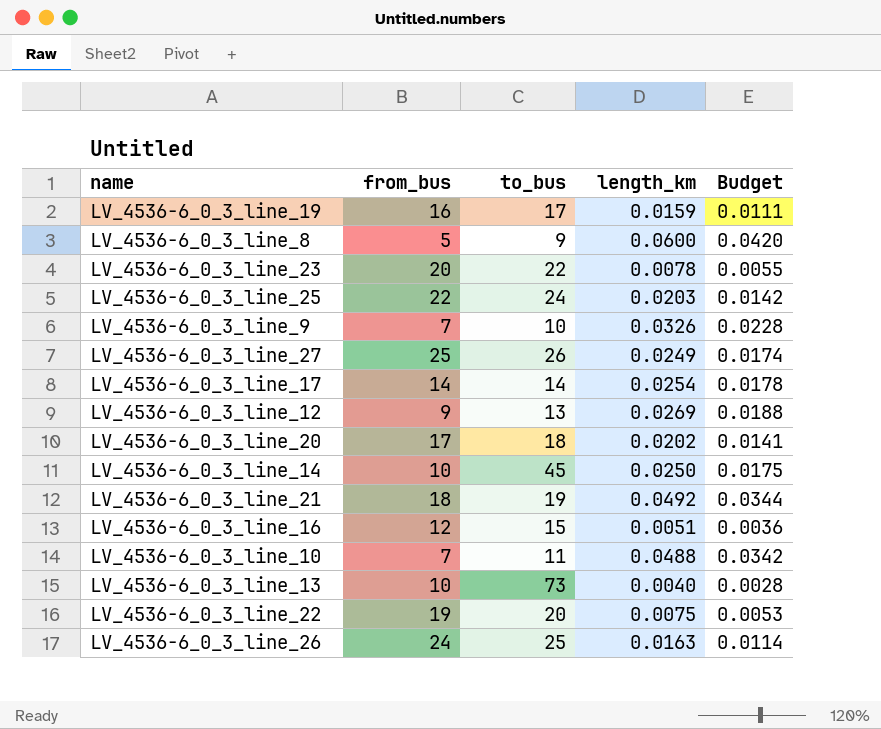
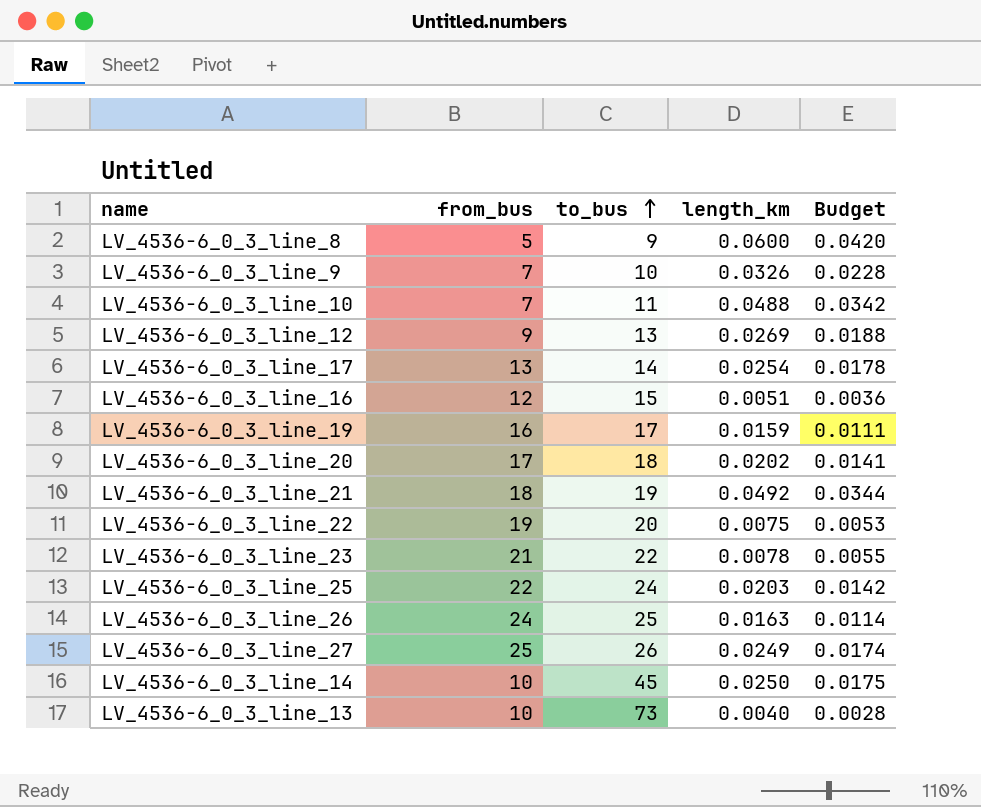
row order: none -> to_bus ascending
LV_4536-6_0_3_line_17 | from_bus: 14 -> 13
LV_4536-6_0_3_line_23 | from_bus: 20 -> 21

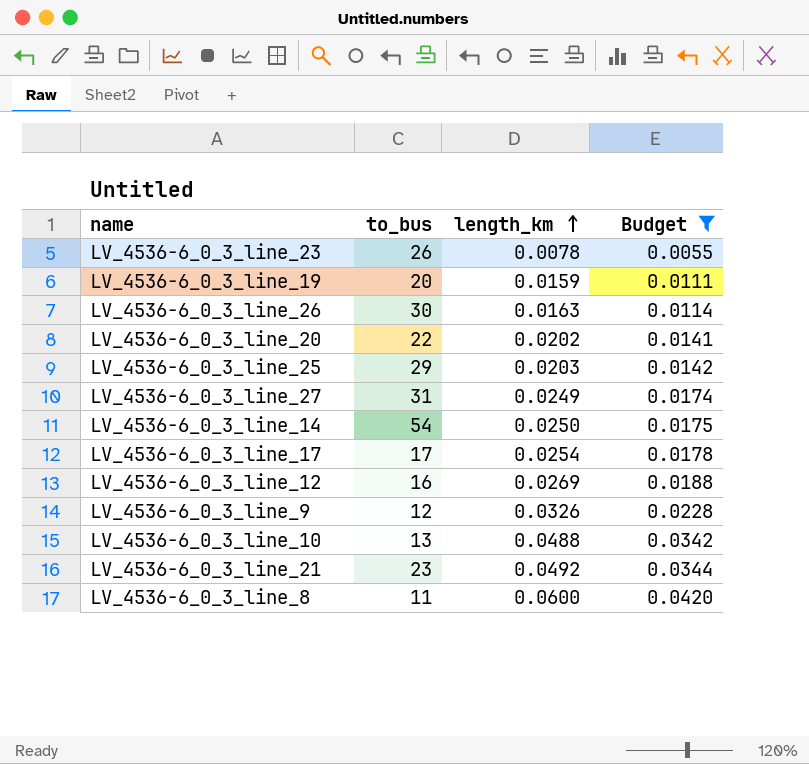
filter: none -> Budget >= 0.0055
row order: to_bus ascending -> length_km ascending
column from_bus | position: 2 -> none
LV_4536-6_0_3_line_23 | to_bus: 22 -> 26
LV_4536-6_0_3_line_19 | to_bus: 17 -> 20
LV_4536-6_0_3_line_26 | to_bus: 25 -> 30
LV_4536-6_0_3_line_20 | to_bus: 18 -> 22
LV_4536-6_0_3_line_25 | to_bus: 24 -> 29
LV_4536-6_0_3_line_27 | to_bus: 26 -> 31
LV_4536-6_0_3_line_14 | to_bus: 45 -> 54
LV_4536-6_0_3_line_17 | to_bus: 14 -> 17
LV_4536-6_0_3_line_12 | to_bus: 13 -> 16
LV_4536-6_0_3_line_9 | to_bus: 10 -> 12
LV_4536-6_0_3_line_10 | to_bus: 11 -> 13
LV_4536-6_0_3_line_21 | to_bus: 19 -> 23
LV_4536-6_0_3_line_8 | to_bus: 9 -> 11

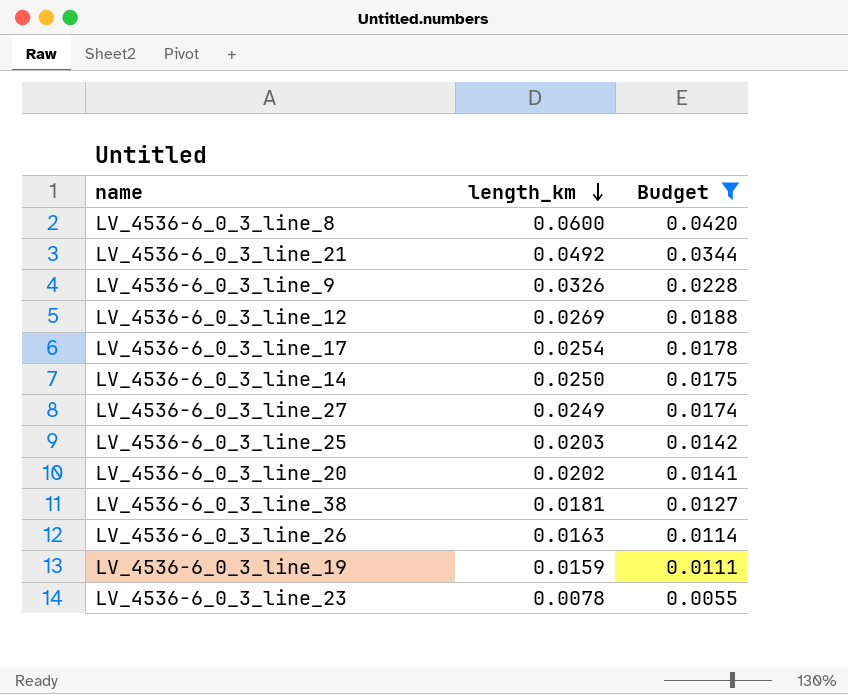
row order: length_km ascending -> length_km descending
column to_bus | position: 2 -> none
row LV_4536-6_0_3_line_10: 13 | 0.0488 | 0.0342 -> none
row LV_4536-6_0_3_line_38: none -> 0.0181 | 0.0127

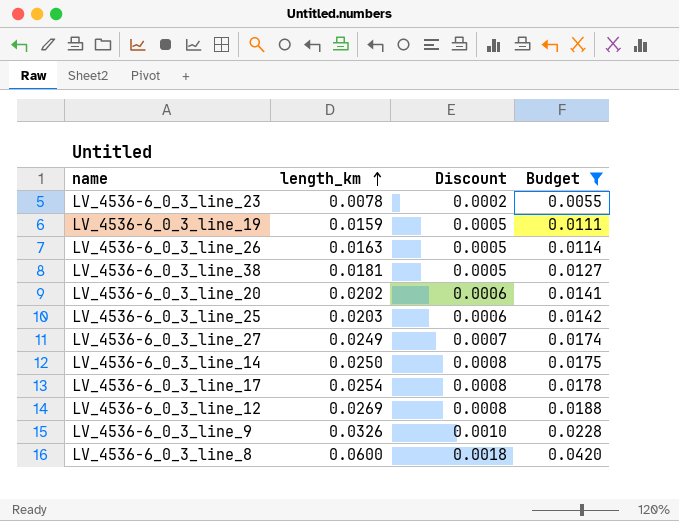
row order: length_km descending -> length_km ascending
column Discount | formula: none -> [length_km] * 0.03
row LV_4536-6_0_3_line_21: 0.0492 | 0.0344 -> none

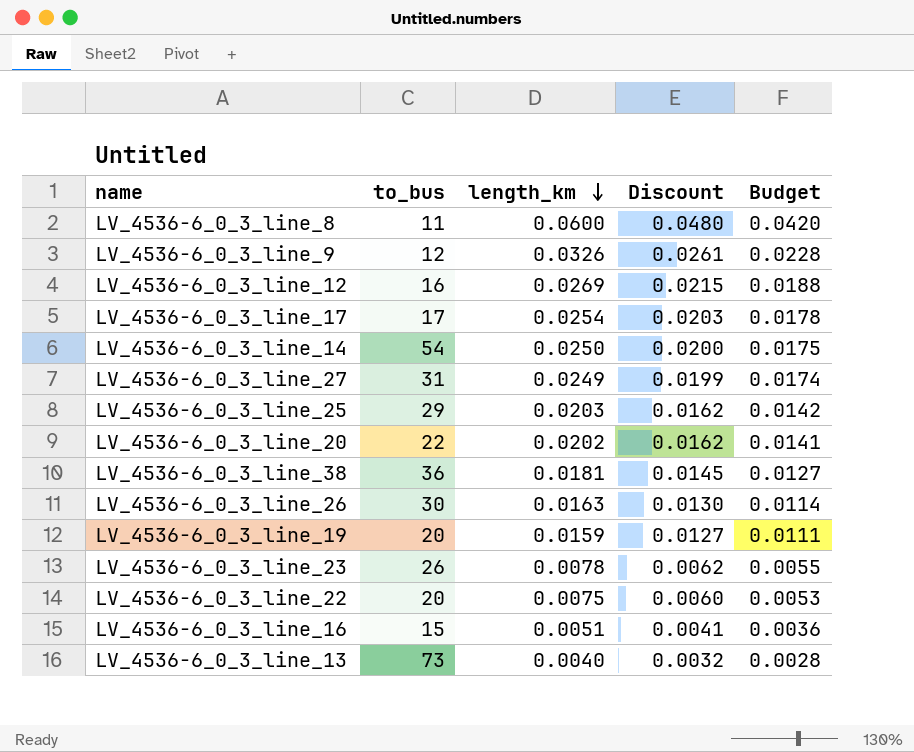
filter: Budget >= 0.0055 -> none
row order: length_km ascending -> length_km descending
column to_bus | position: none -> 2
column Discount | formula: [length_km] * 0.03 -> [length_km] * 0.8

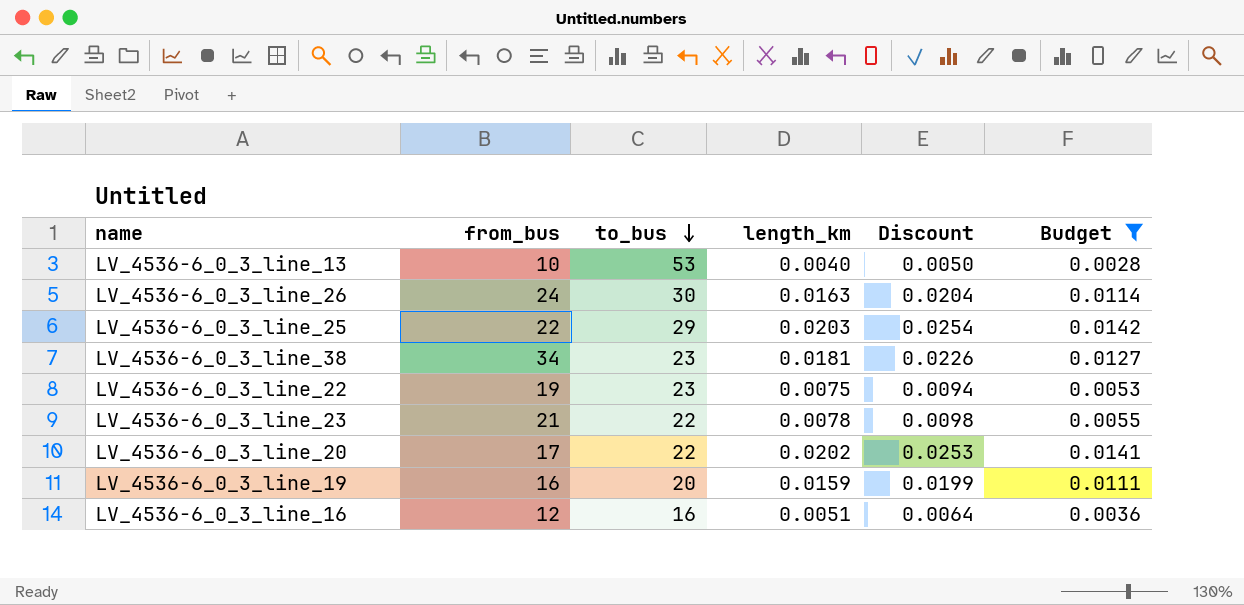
filter: none -> Budget <= 0.0142
row order: length_km descending -> to_bus descending
column from_bus | position: none -> 2
column Discount | formula: [length_km] * 0.8 -> [length_km] * 1.25
LV_4536-6_0_3_line_13 | to_bus: 73 -> 53
LV_4536-6_0_3_line_38 | to_bus: 36 -> 23
LV_4536-6_0_3_line_22 | to_bus: 20 -> 23
LV_4536-6_0_3_line_23 | to_bus: 26 -> 22
LV_4536-6_0_3_line_16 | to_bus: 15 -> 16

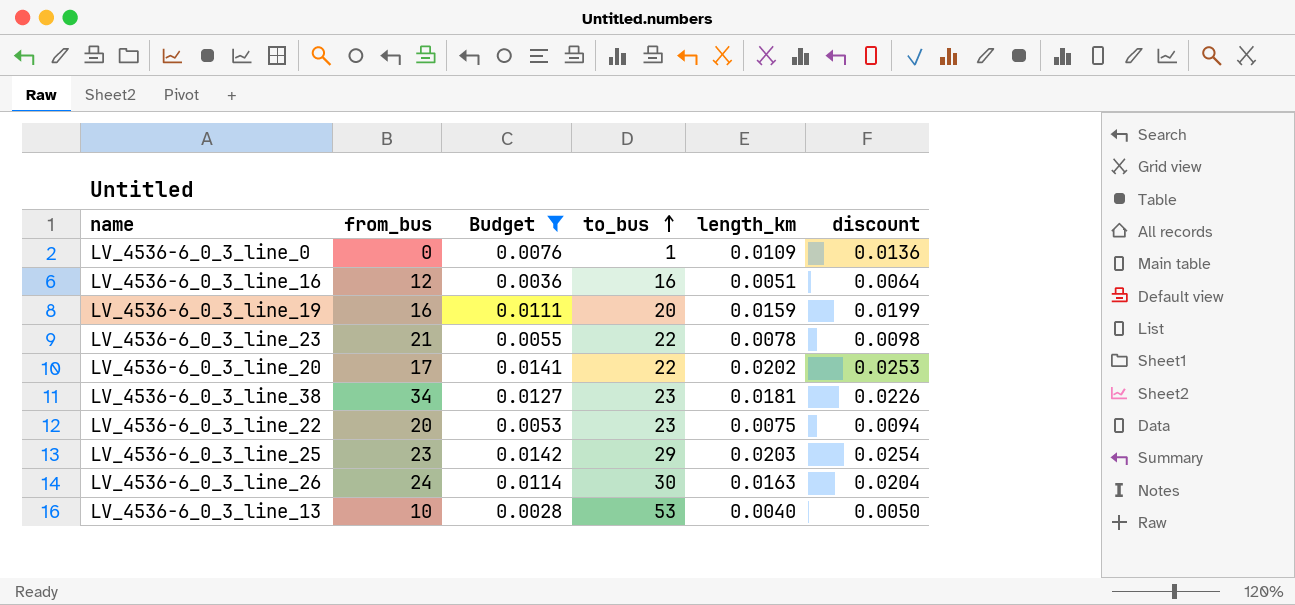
row order: to_bus descending -> to_bus ascending
column Budget | position: 6 -> 3
column name: Discount -> discount
row LV_4536-6_0_3_line_0: none -> 0 | 0.0076 | 1 | 0.0109 | 0.0136
LV_4536-6_0_3_line_22 | from_bus: 19 -> 20
LV_4536-6_0_3_line_25 | from_bus: 22 -> 23

